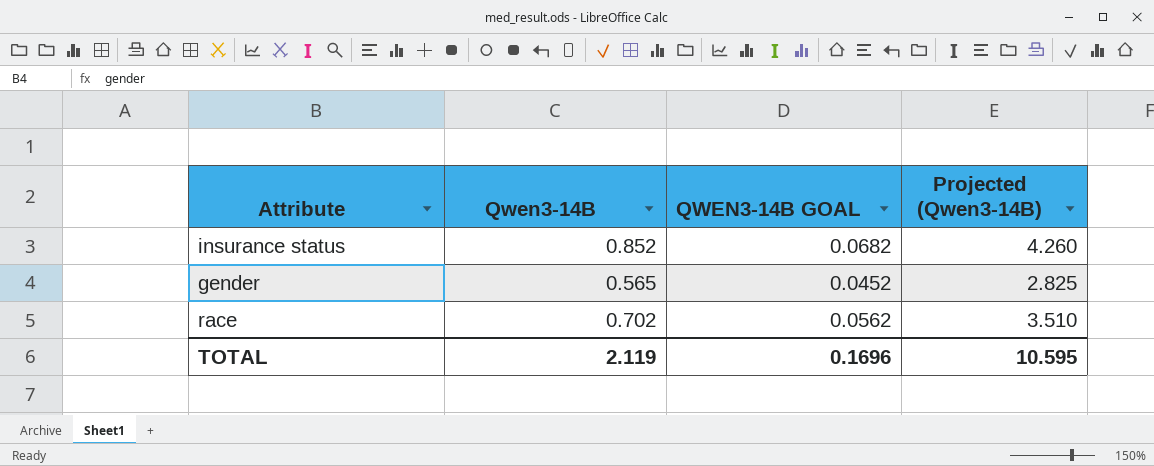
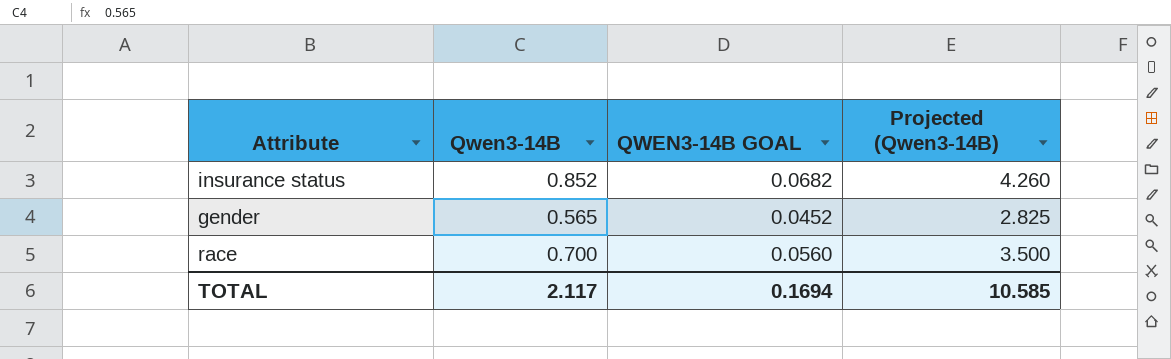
race | Qwen3-14B: 0.702 -> 0.700
race | QWEN3-14B GOAL: 0.0562 -> 0.0560
race | Projected (Qwen3-14B): 3.510 -> 3.500
TOTAL | Qwen3-14B: 2.119 -> 2.117
TOTAL | QWEN3-14B GOAL: 0.1696 -> 0.1694
TOTAL | Projected (Qwen3-14B): 10.595 -> 10.585

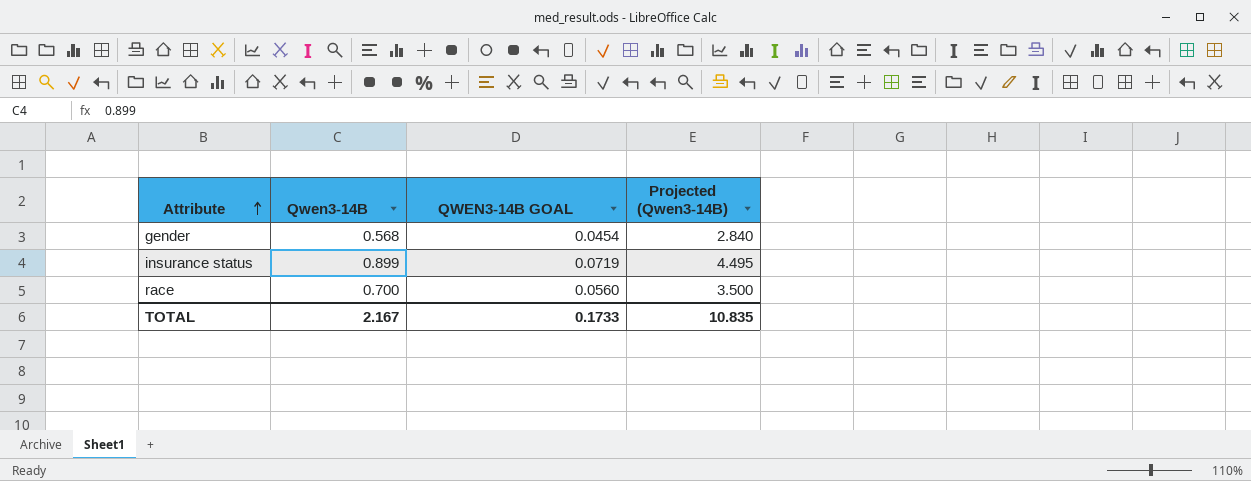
row order: none -> Attribute ascending
gender | Qwen3-14B: 0.565 -> 0.568
gender | QWEN3-14B GOAL: 0.0452 -> 0.0454
gender | Projected (Qwen3-14B): 2.825 -> 2.840
insurance status | Qwen3-14B: 0.852 -> 0.899
insurance status | QWEN3-14B GOAL: 0.0682 -> 0.0719
insurance status | Projected (Qwen3-14B): 4.260 -> 4.495
TOTAL | Qwen3-14B: 2.117 -> 2.167
TOTAL | QWEN3-14B GOAL: 0.1694 -> 0.1733
TOTAL | Projected (Qwen3-14B): 10.585 -> 10.835

